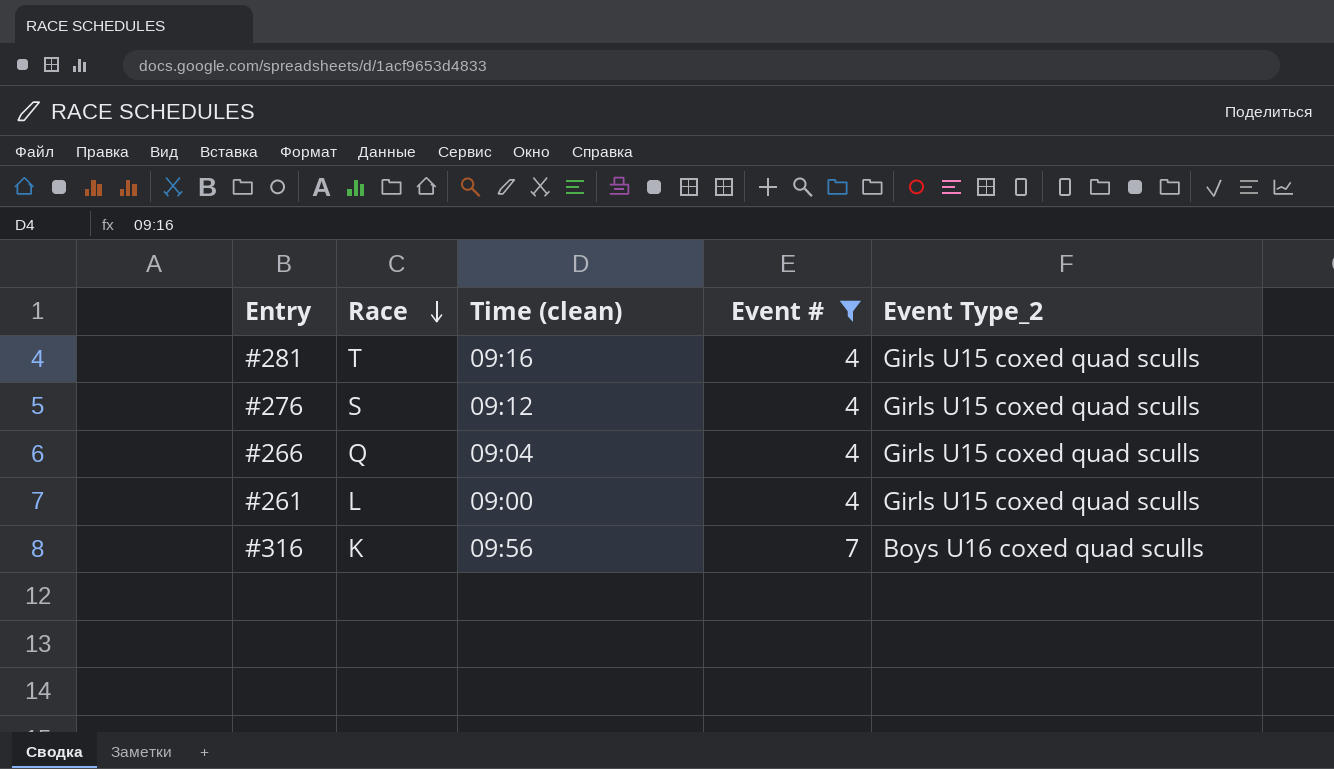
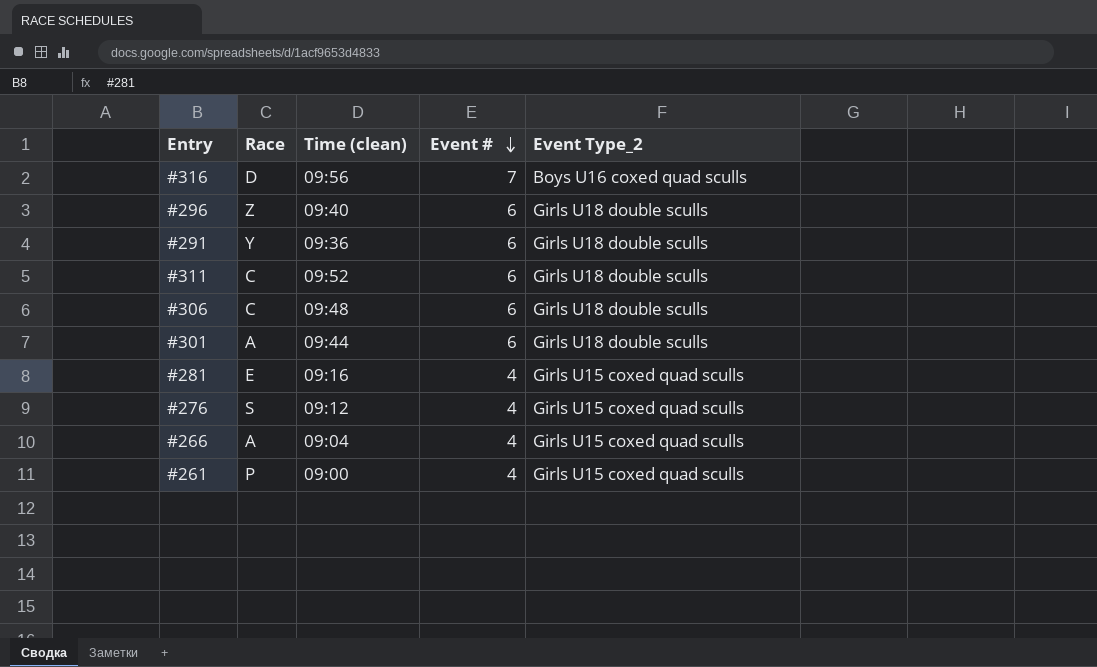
filter: Event # != 6 -> none
row order: Race descending -> Event # descending
#316 | Race: K -> D
#281 | Race: T -> E
#266 | Race: Q -> A
#261 | Race: L -> P

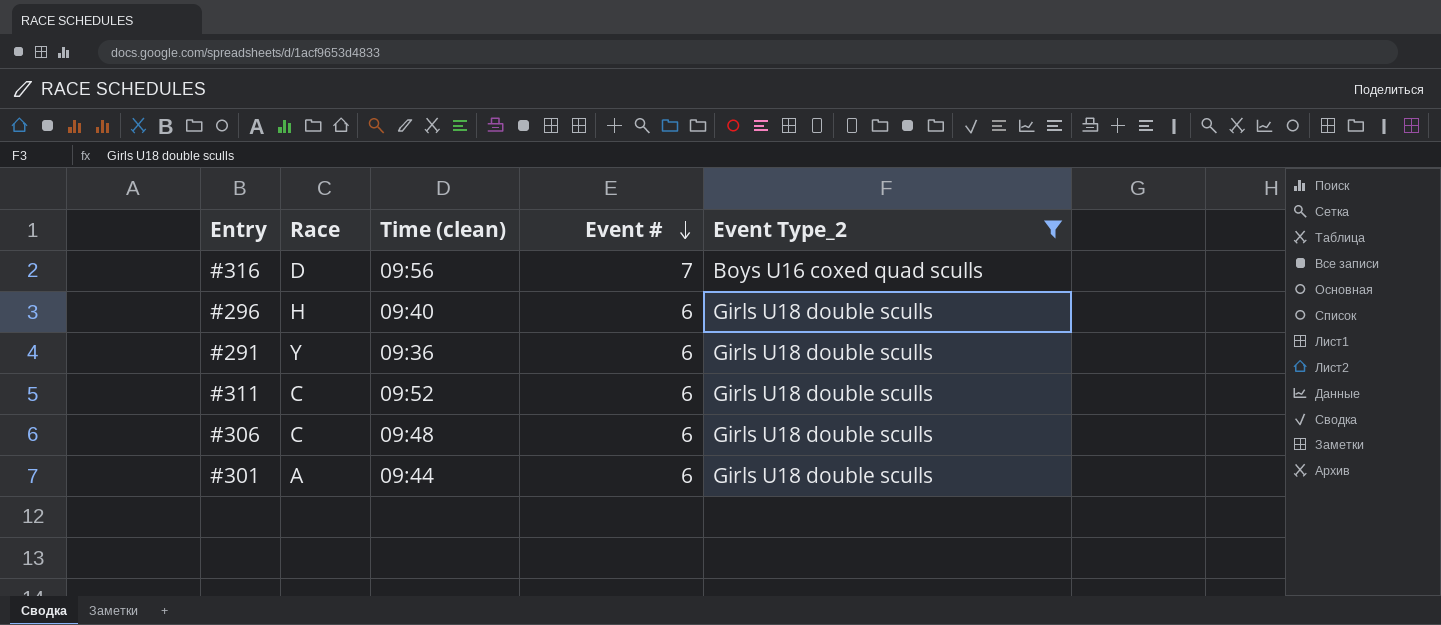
filter: none -> Event Type_2 != Girls U15 coxed quad sculls
#296 | Race: Z -> H

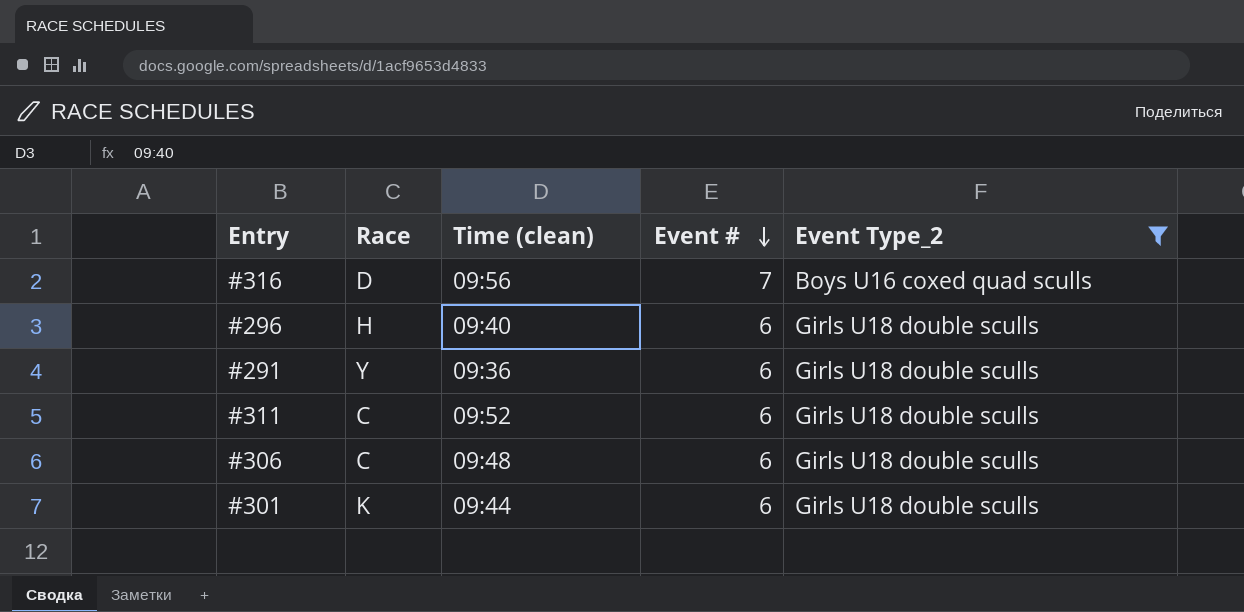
#301 | Race: A -> K

